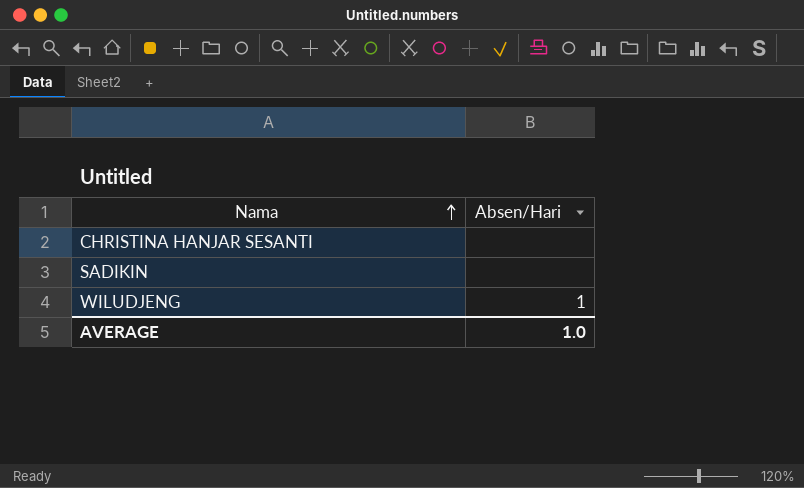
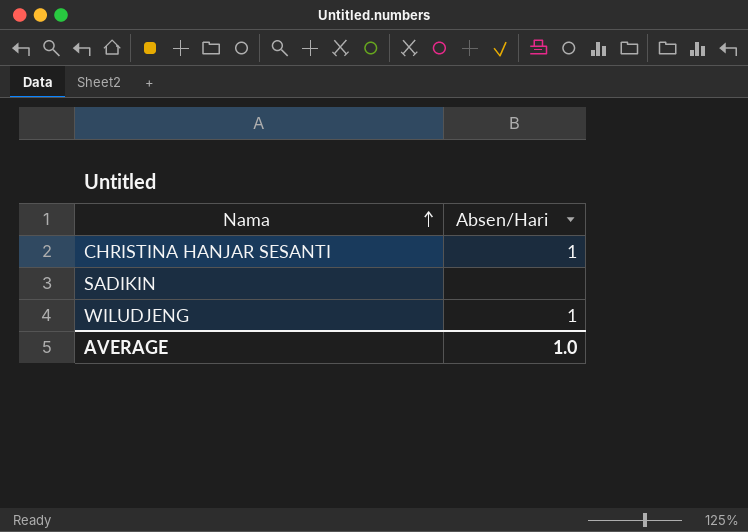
CHRISTINA HANJAR SESANTI | Absen/Hari: none -> 1

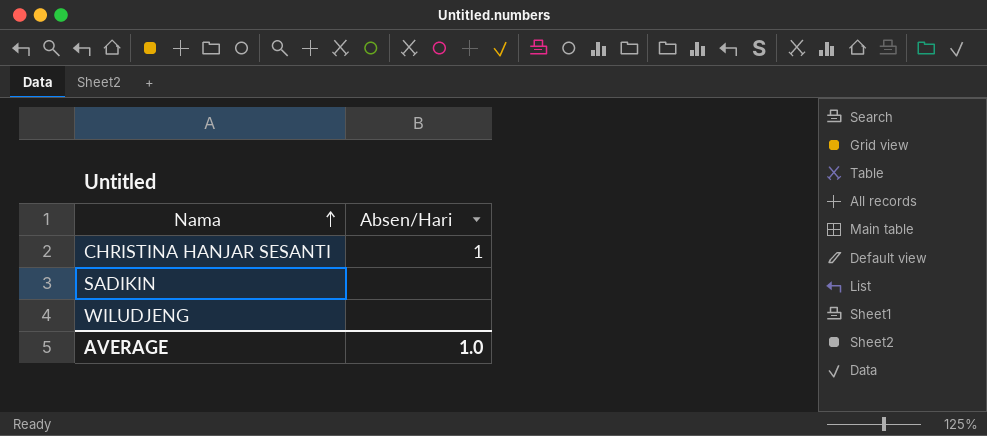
WILUDJENG | Absen/Hari: 1 -> none

